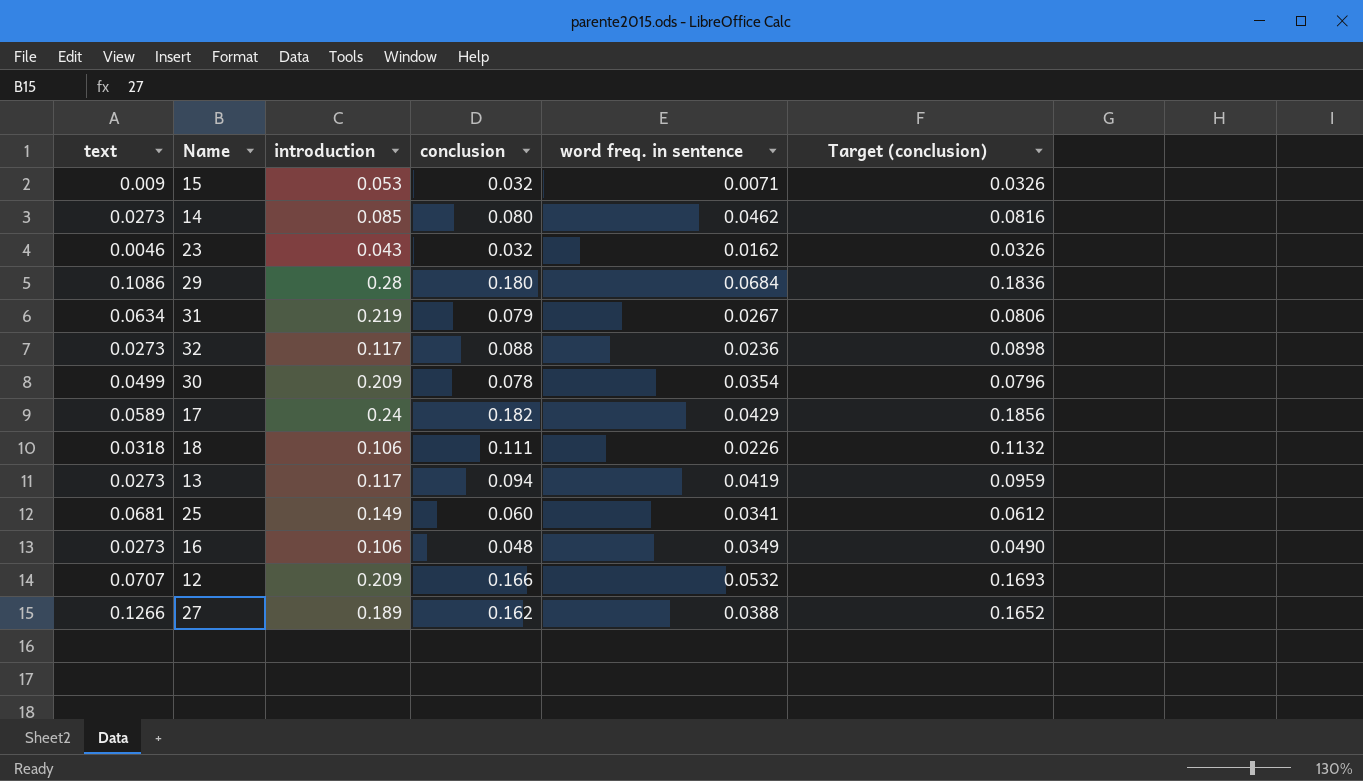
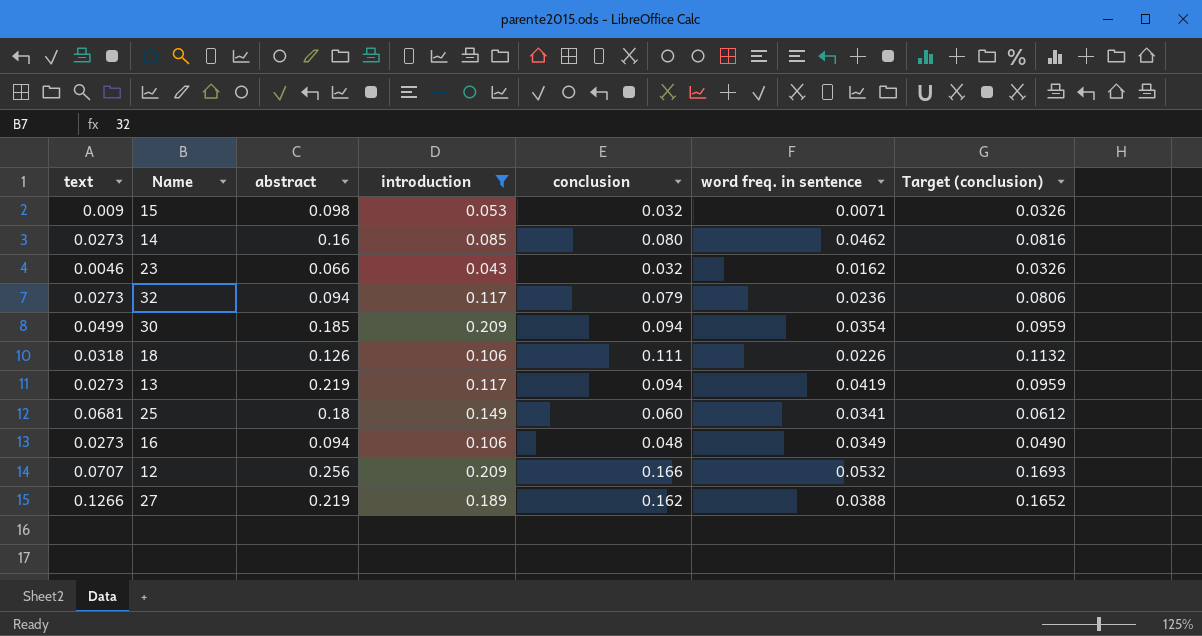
filter: none -> introduction <= 0.209
column abstract | position: none -> 3
32 | conclusion: 0.088 -> 0.079
32 | Target (conclusion): 0.0898 -> 0.0806
30 | conclusion: 0.078 -> 0.094
30 | Target (conclusion): 0.0796 -> 0.0959

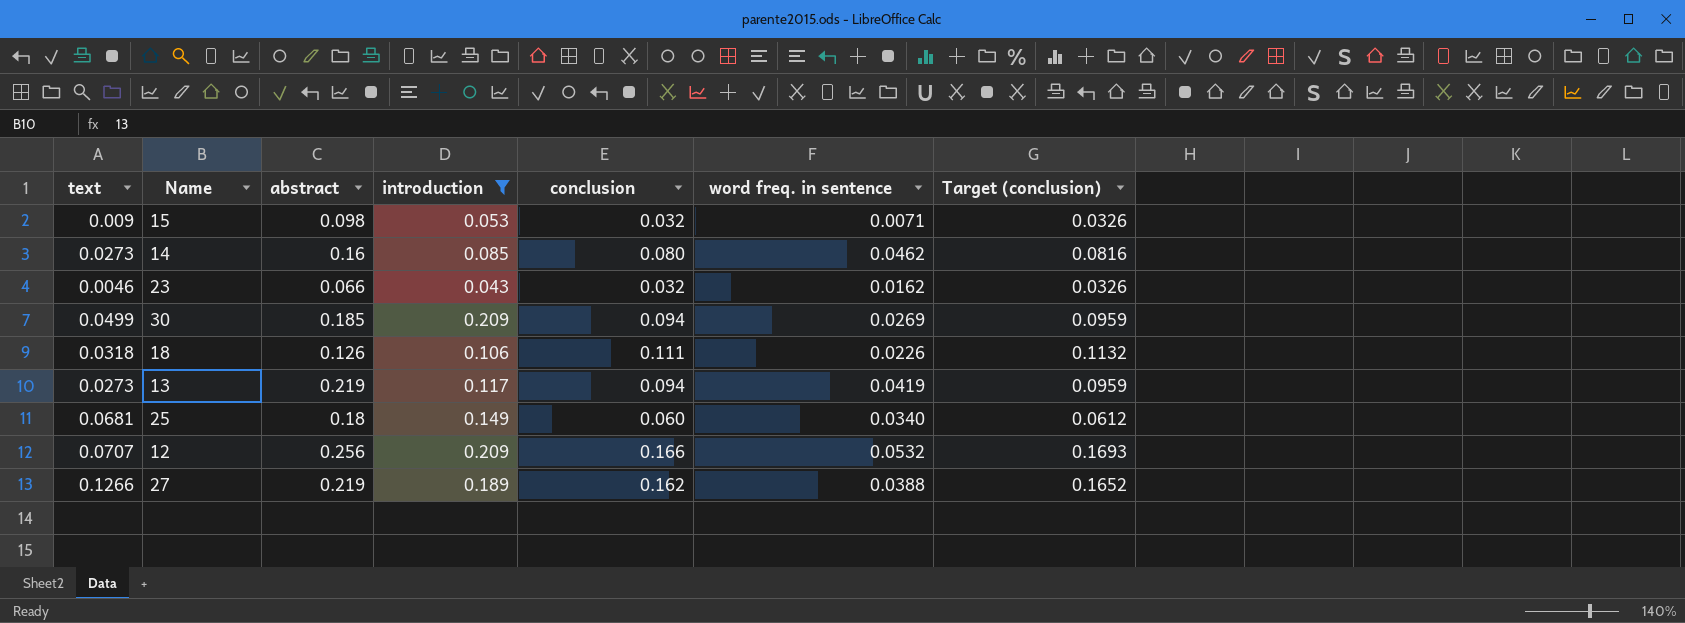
row 32: 0.0273 | 0.094 | 0.117 | 0.079 | 0.0236 | 0.0806 -> none
row 16: 0.0273 | 0.094 | 0.106 | 0.048 | 0.0349 | 0.0490 -> none
30 | word freq. in sentence: 0.0354 -> 0.0269
25 | word freq. in sentence: 0.0341 -> 0.0340

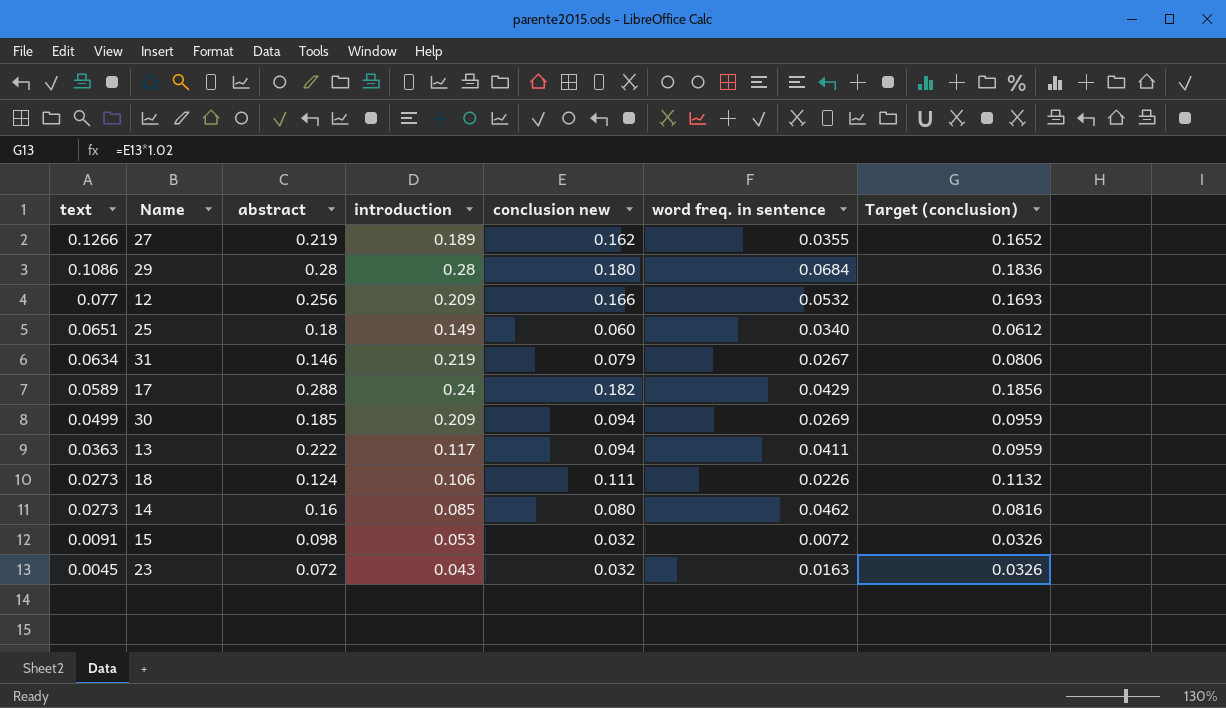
filter: introduction <= 0.209 -> none
row order: none -> text descending
column name: conclusion -> conclusion new
27 | word freq. in sentence: 0.0388 -> 0.0355
12 | text: 0.0707 -> 0.077
25 | text: 0.0681 -> 0.0651
13 | text: 0.0273 -> 0.0363
13 | abstract: 0.219 -> 0.222
13 | word freq. in sentence: 0.0419 -> 0.0411
18 | text: 0.0318 -> 0.0273
18 | abstract: 0.126 -> 0.124
15 | text: 0.009 -> 0.0091
15 | word freq. in sentence: 0.0071 -> 0.0072
23 | text: 0.0046 -> 0.0045
23 | abstract: 0.066 -> 0.072
23 | word freq. in sentence: 0.0162 -> 0.0163

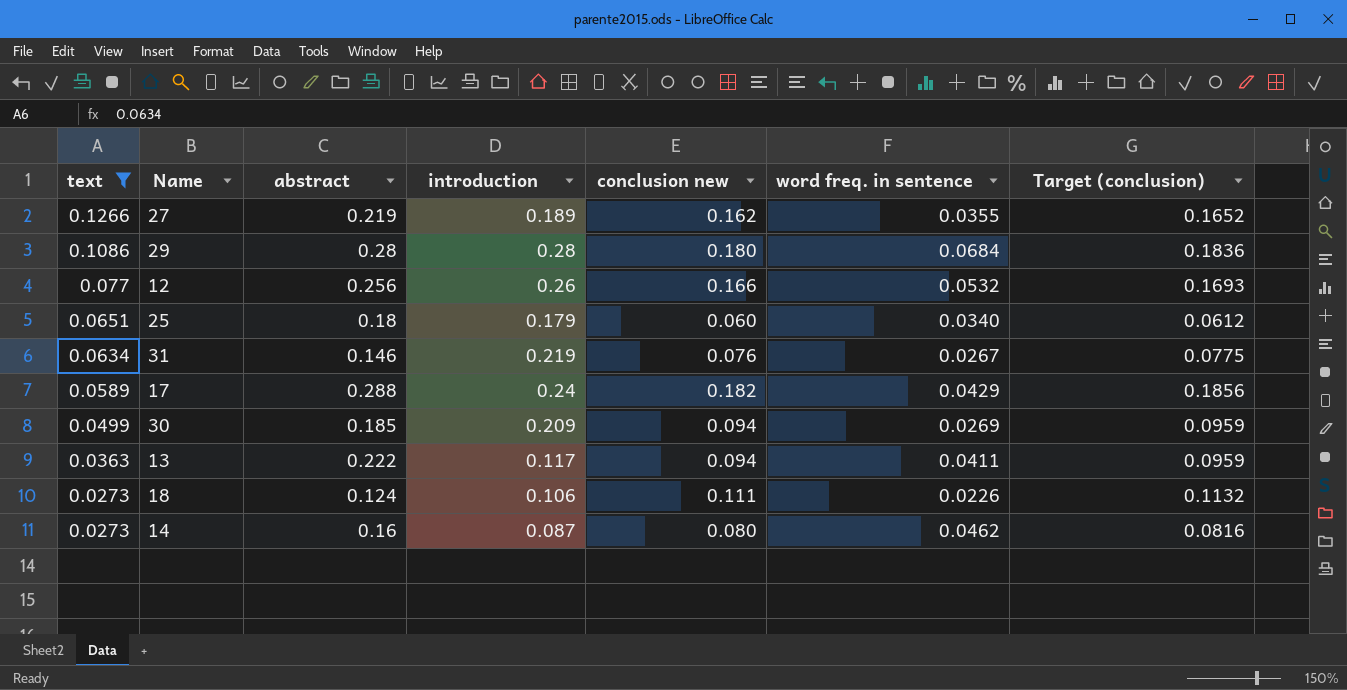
filter: none -> text >= 0.0273
12 | introduction: 0.209 -> 0.26
25 | introduction: 0.149 -> 0.179
31 | conclusion new: 0.079 -> 0.076
31 | Target (conclusion): 0.0806 -> 0.0775
14 | introduction: 0.085 -> 0.087

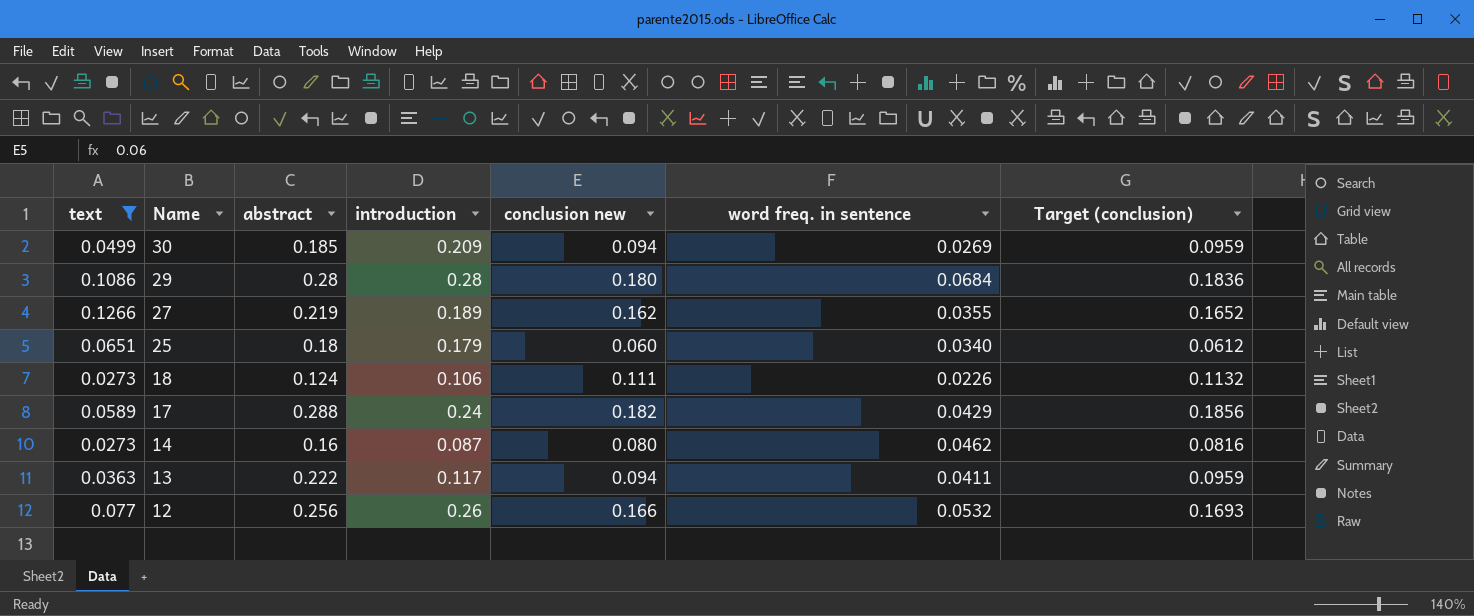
row order: text descending -> Name descending
row 31: 0.0634 | 0.146 | 0.219 | 0.076 | 0.0267 | 0.0775 -> none

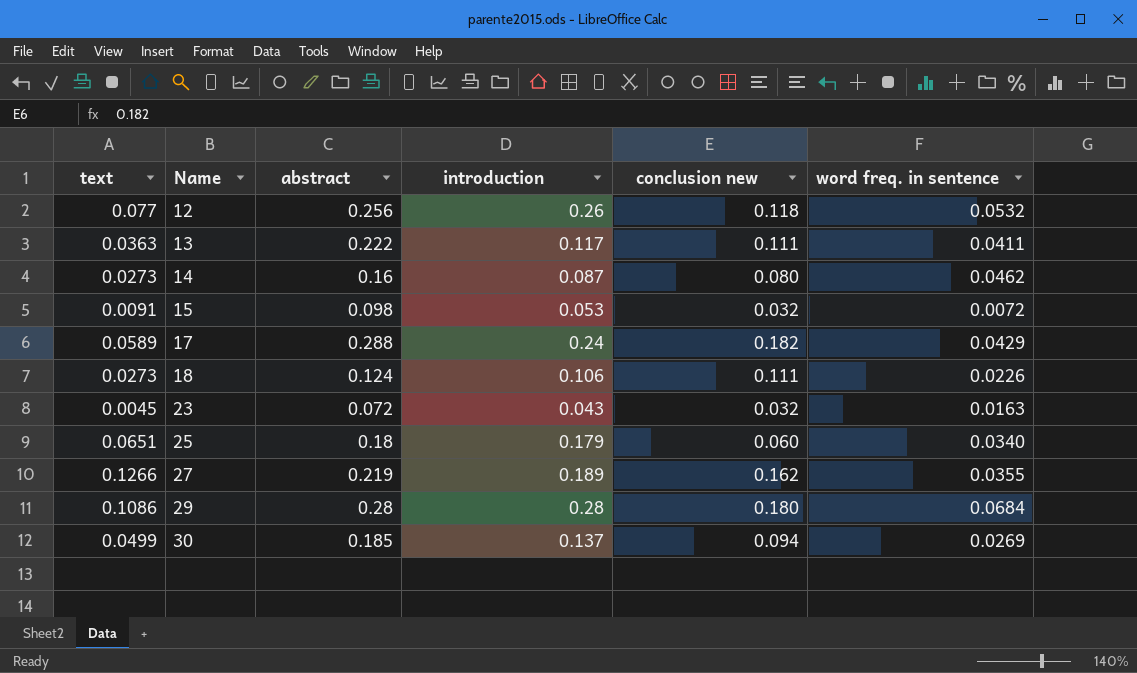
filter: text >= 0.0273 -> none
row order: Name descending -> Name ascending
column Target (conclusion) | formula: [conclusion new] * 1.02 -> none
12 | conclusion new: 0.166 -> 0.118
13 | conclusion new: 0.094 -> 0.111
30 | introduction: 0.209 -> 0.137

